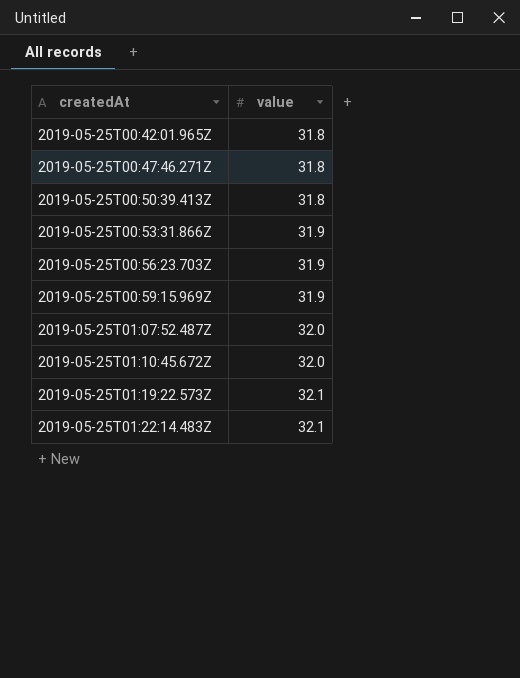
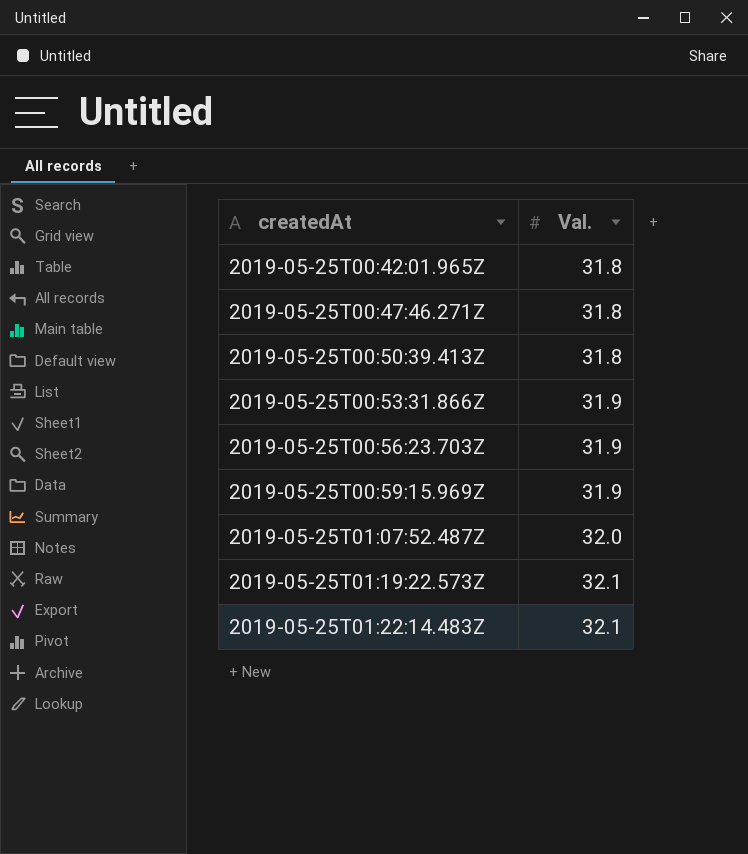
column name: value -> Val.
row 2019-05-25T01:10:45.672Z: 32.0 -> none

